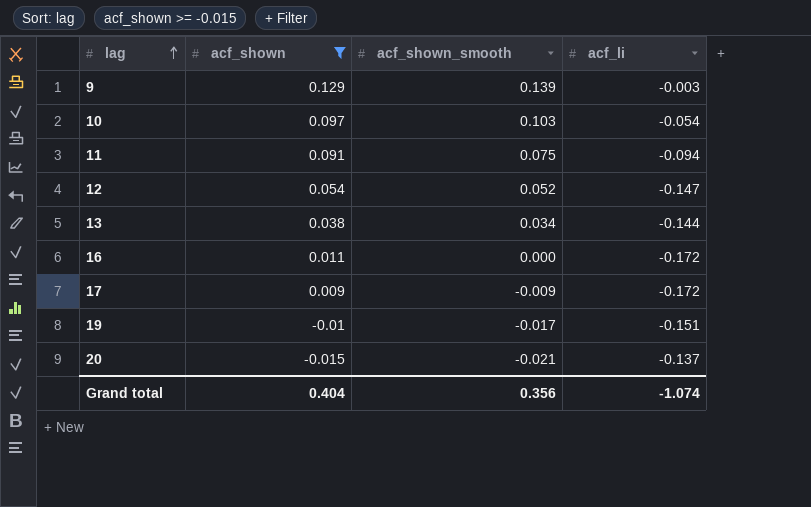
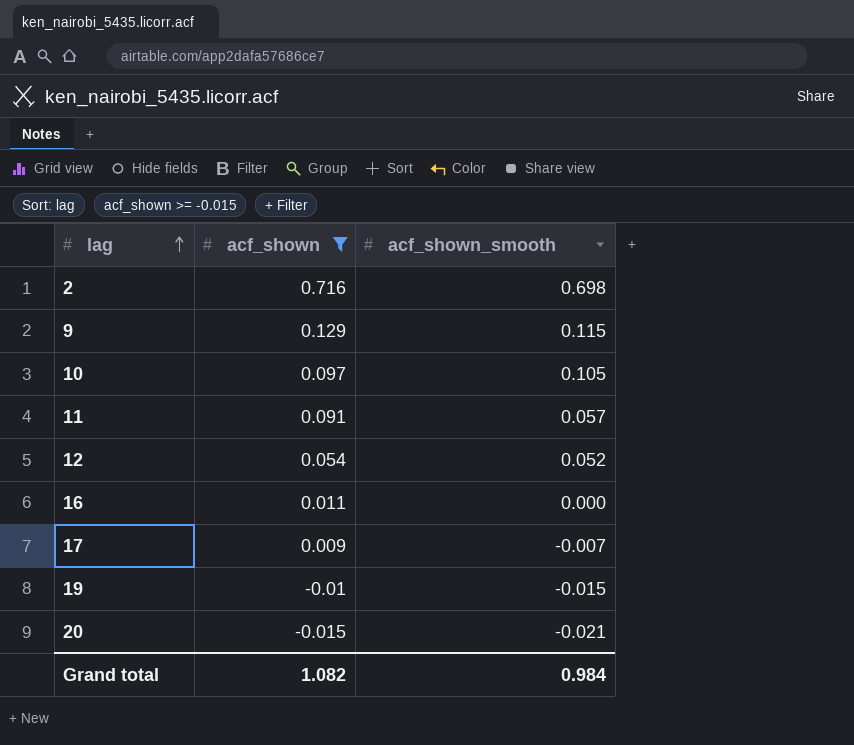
column acf_li | position: 4 -> none
row 13: 0.038 | 0.034 | -0.144 -> none
row 2: none -> 0.716 | 0.698
9 | acf_shown_smooth: 0.139 -> 0.115
10 | acf_shown_smooth: 0.103 -> 0.105
11 | acf_shown_smooth: 0.075 -> 0.057
17 | acf_shown_smooth: -0.009 -> -0.007
19 | acf_shown_smooth: -0.017 -> -0.015
Grand total | acf_shown: 0.404 -> 1.082
Grand total | acf_shown_smooth: 0.356 -> 0.984

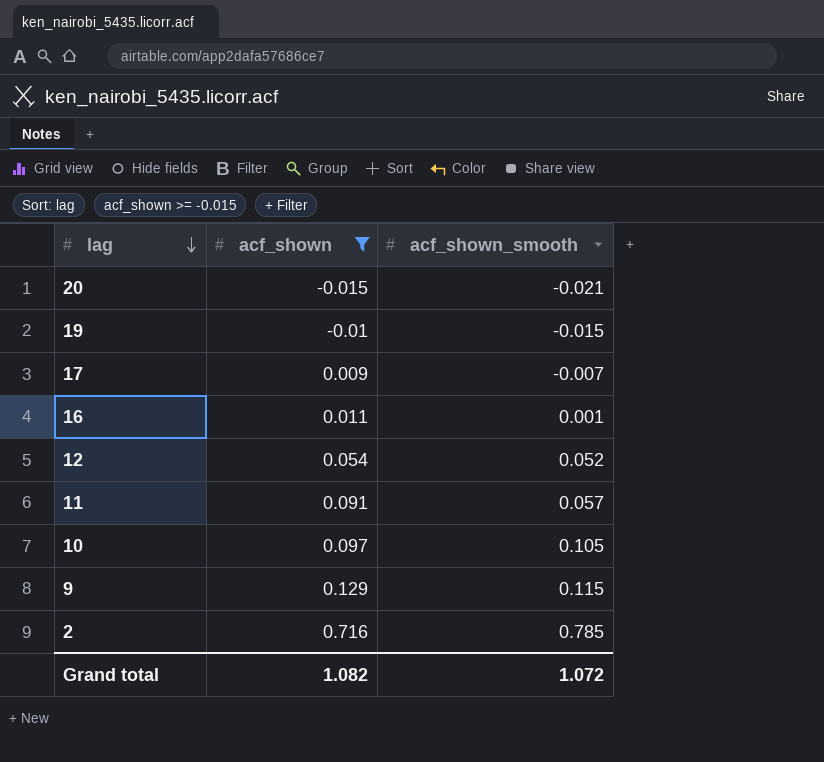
row order: lag ascending -> lag descending
16 | acf_shown_smooth: 0.000 -> 0.001
2 | acf_shown_smooth: 0.698 -> 0.785
Grand total | acf_shown_smooth: 0.984 -> 1.072

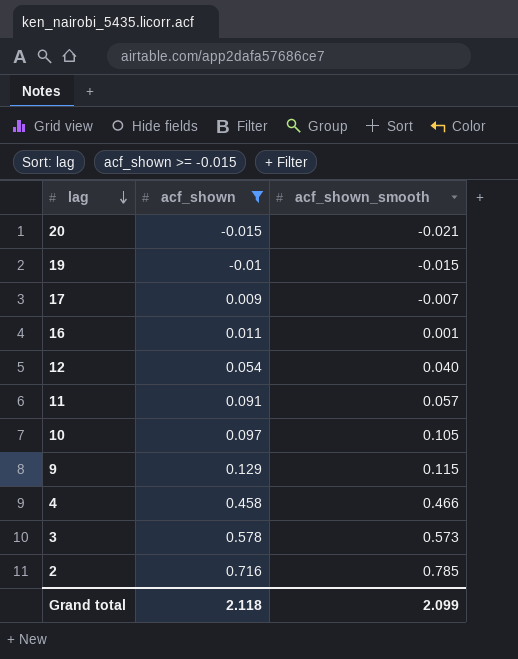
12 | acf_shown_smooth: 0.052 -> 0.040
row 4: none -> 0.458 | 0.466
row 3: none -> 0.578 | 0.573
Grand total | acf_shown: 1.082 -> 2.118
Grand total | acf_shown_smooth: 1.072 -> 2.099

